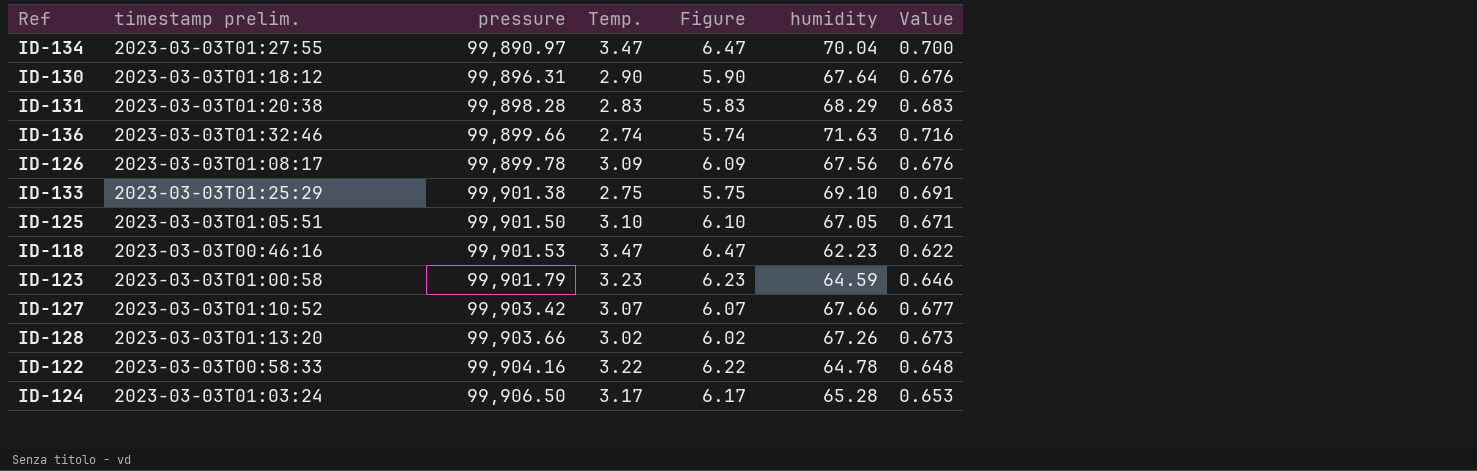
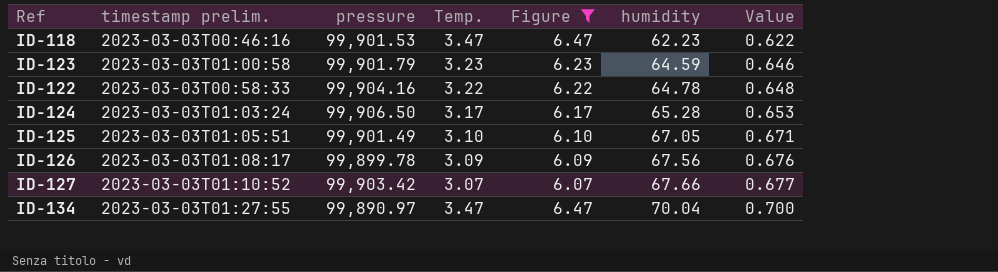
filter: none -> Figure >= 6.07
row order: pressure ascending -> humidity ascending
ID-125 | pressure: 99,901.50 -> 99,901.49

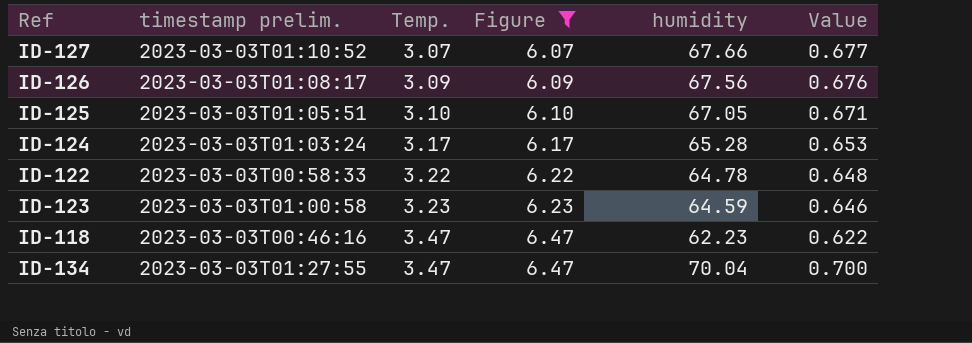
row order: humidity ascending -> Temp. ascending
column pressure | position: 3 -> none

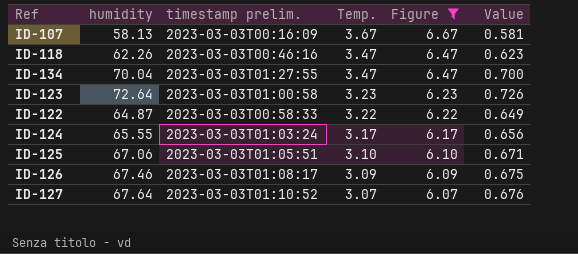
row order: Temp. ascending -> Temp. descending
column humidity | position: 5 -> 2
row ID-107: none -> 58.13 | 2023-03-03T00:16:09 | 3.67 | 6.67 | 0.581
ID-118 | humidity: 62.23 -> 62.26
ID-118 | Value: 0.622 -> 0.623
ID-123 | humidity: 64.59 -> 72.64
ID-123 | Value: 0.646 -> 0.726
ID-122 | humidity: 64.78 -> 64.87
ID-122 | Value: 0.648 -> 0.649
ID-124 | humidity: 65.28 -> 65.55
ID-124 | Value: 0.653 -> 0.656
ID-125 | humidity: 67.05 -> 67.06
ID-126 | humidity: 67.56 -> 67.46
ID-126 | Value: 0.676 -> 0.675
ID-127 | humidity: 67.66 -> 67.64
ID-127 | Value: 0.677 -> 0.676

